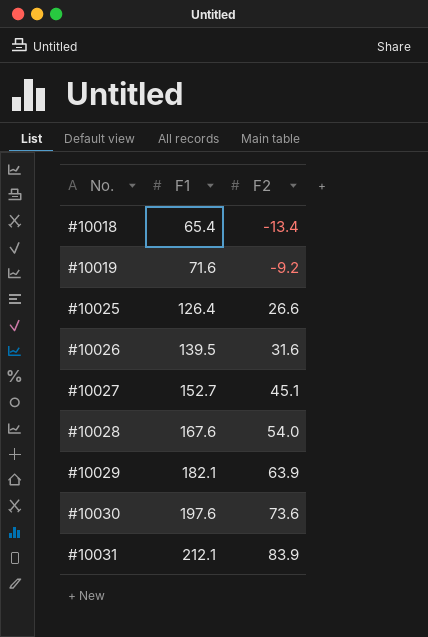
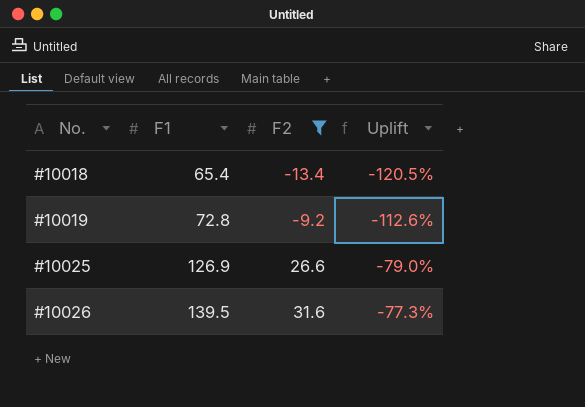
filter: none -> F2 <= 31.6
column Uplift | formula: none -> ([F2] - [F1]) / [F1]
#10019 | F1: 71.6 -> 72.8
#10025 | F1: 126.4 -> 126.9

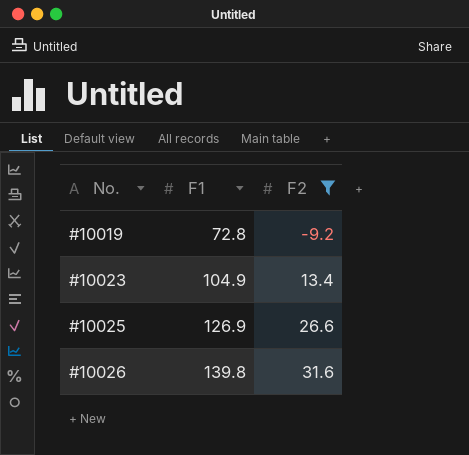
column Uplift | formula: ([F2] - [F1]) / [F1] -> none
row #10018: 65.4 | -13.4 | -120.5% -> none
row #10023: none -> 104.9 | 13.4
#10026 | F1: 139.5 -> 139.8

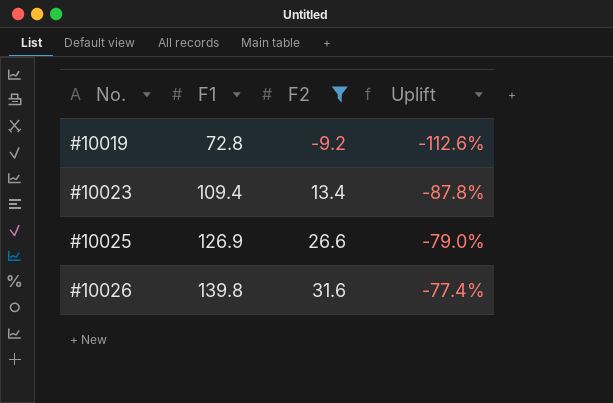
column Uplift | formula: none -> ([F2] - [F1]) / [F1]
#10023 | F1: 104.9 -> 109.4

